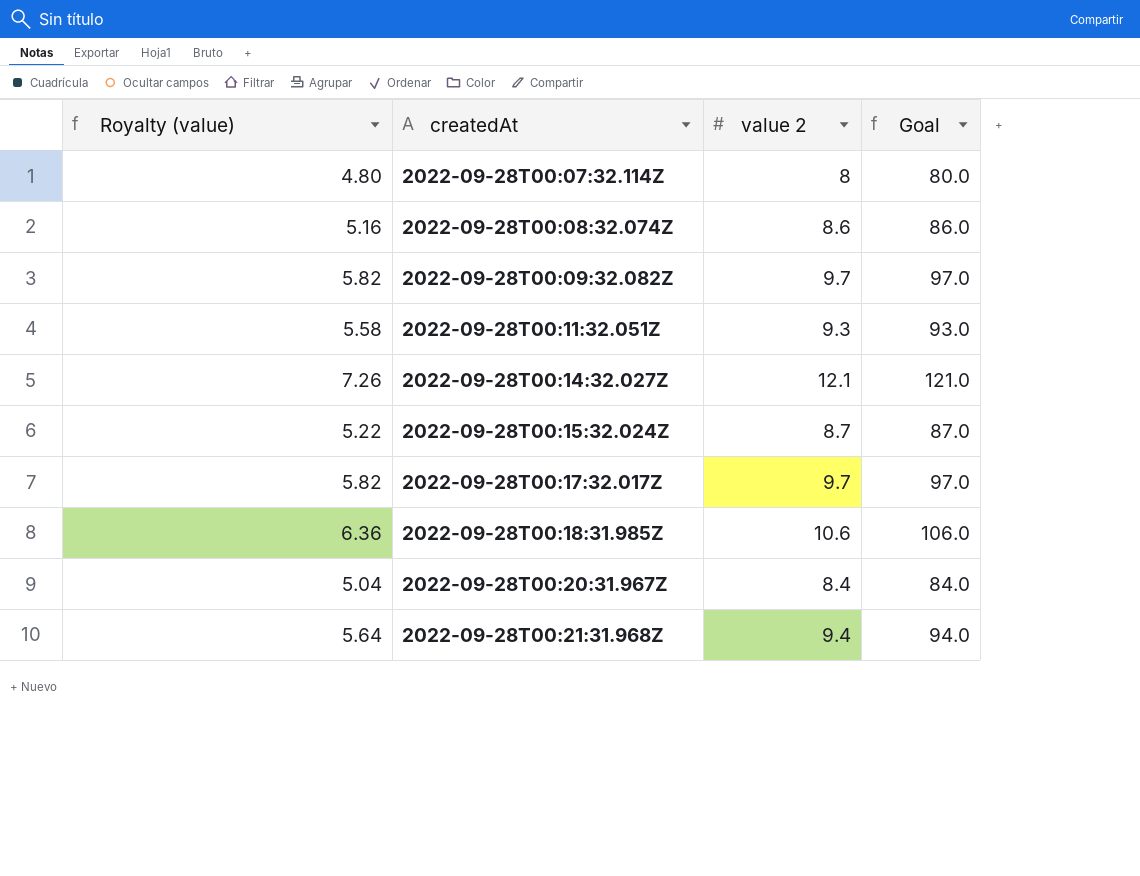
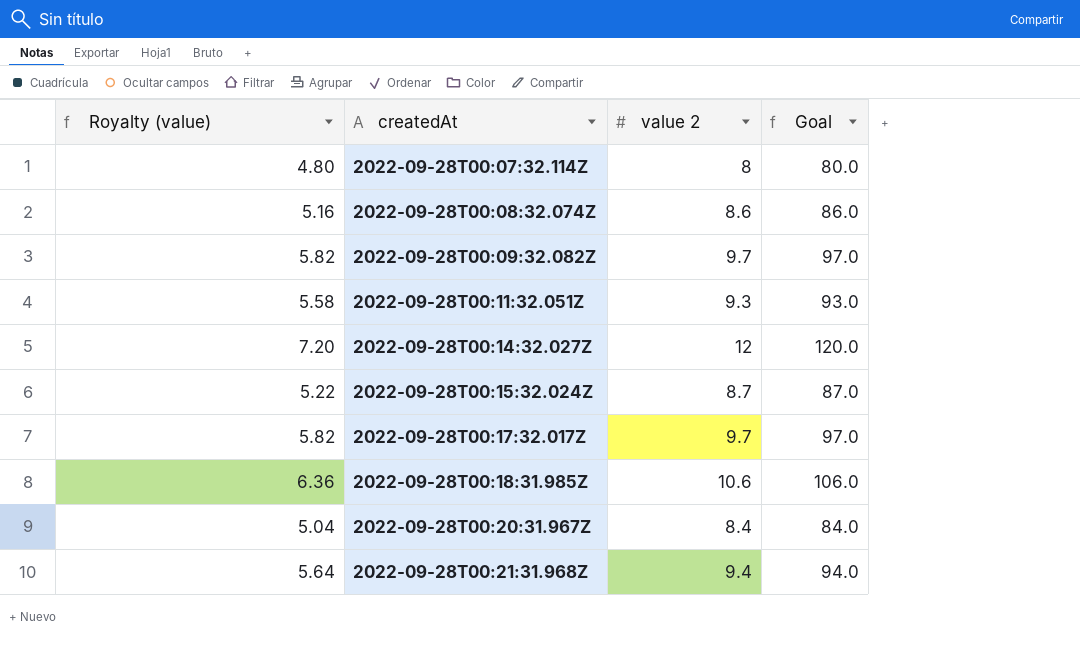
2022-09-28T00:14:32.027Z | Royalty (value): 7.26 -> 7.20
2022-09-28T00:14:32.027Z | value 2: 12.1 -> 12
2022-09-28T00:14:32.027Z | Goal: 121.0 -> 120.0

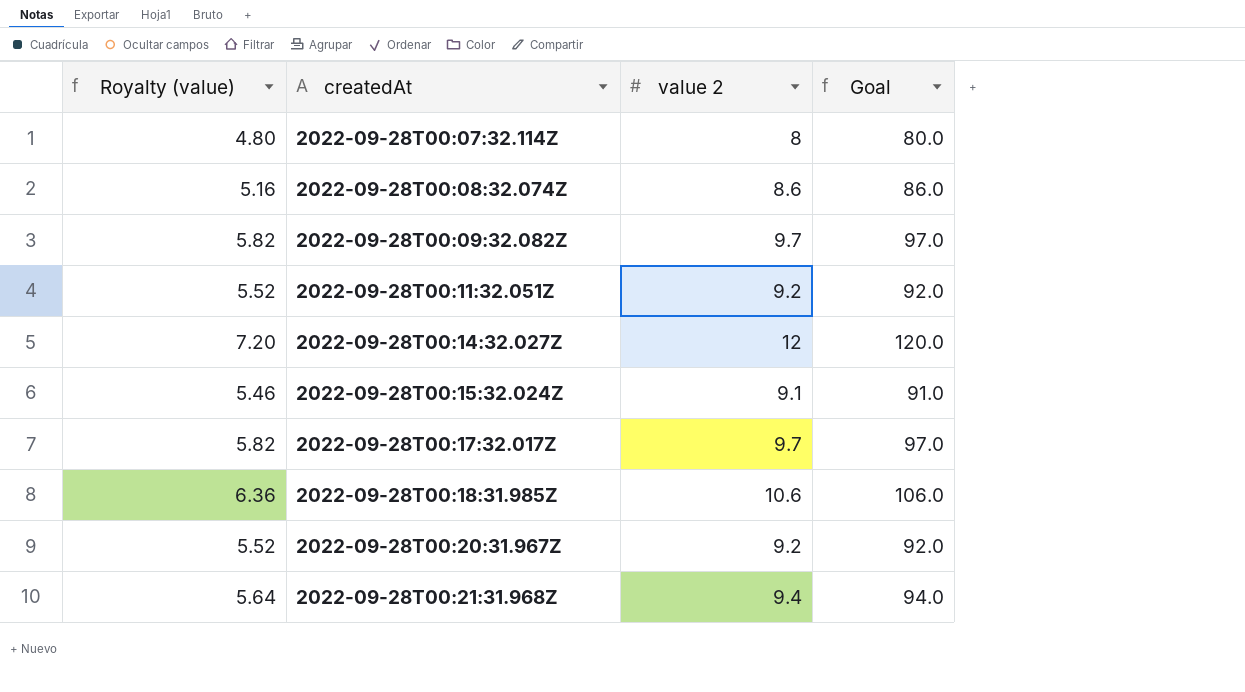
2022-09-28T00:11:32.051Z | Royalty (value): 5.58 -> 5.52
2022-09-28T00:11:32.051Z | value 2: 9.3 -> 9.2
2022-09-28T00:11:32.051Z | Goal: 93.0 -> 92.0
2022-09-28T00:15:32.024Z | Royalty (value): 5.22 -> 5.46
2022-09-28T00:15:32.024Z | value 2: 8.7 -> 9.1
2022-09-28T00:15:32.024Z | Goal: 87.0 -> 91.0
2022-09-28T00:20:31.967Z | Royalty (value): 5.04 -> 5.52
2022-09-28T00:20:31.967Z | value 2: 8.4 -> 9.2
2022-09-28T00:20:31.967Z | Goal: 84.0 -> 92.0

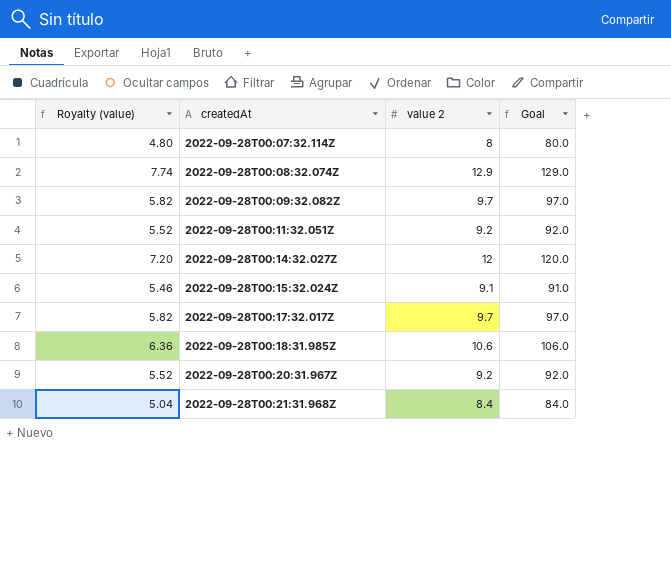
2022-09-28T00:08:32.074Z | Royalty (value): 5.16 -> 7.74
2022-09-28T00:08:32.074Z | value 2: 8.6 -> 12.9
2022-09-28T00:08:32.074Z | Goal: 86.0 -> 129.0
2022-09-28T00:21:31.968Z | Royalty (value): 5.64 -> 5.04
2022-09-28T00:21:31.968Z | value 2: 9.4 -> 8.4
2022-09-28T00:21:31.968Z | Goal: 94.0 -> 84.0

